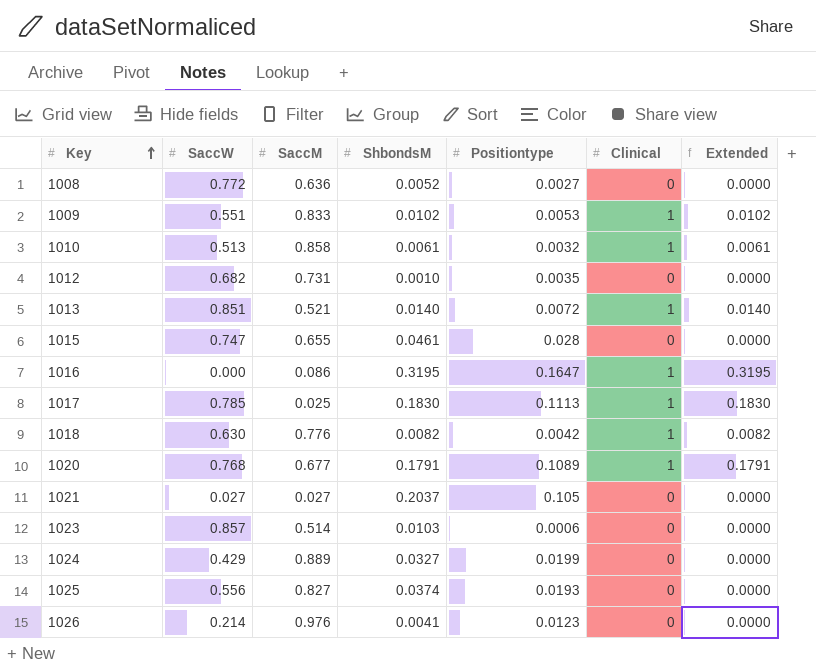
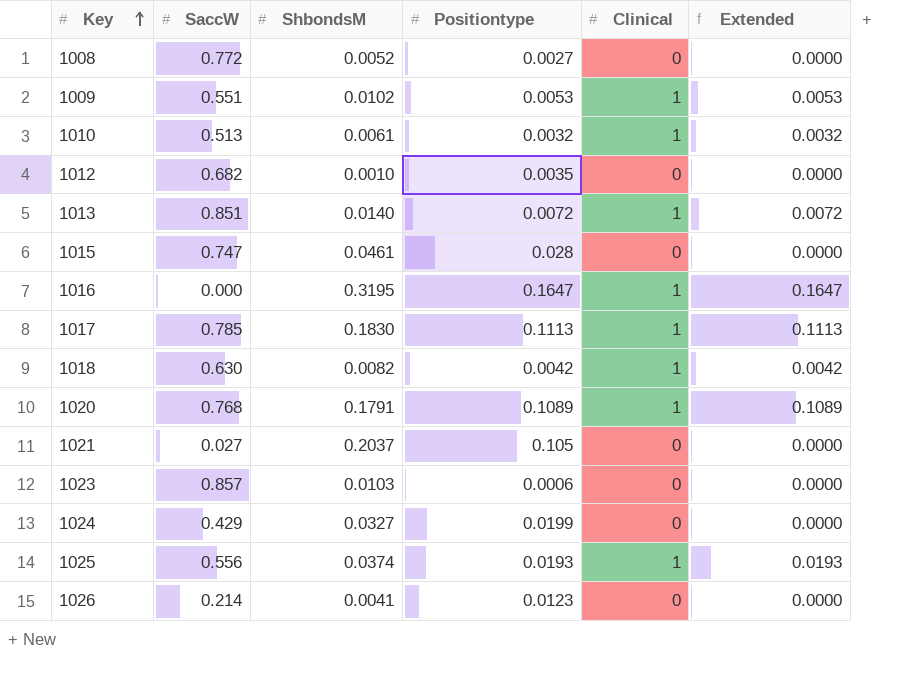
column SaccM | position: 3 -> none
column Extended | formula: [ShbondsM] * [Clinical] -> [Positiontype] * [Clinical]
1025 | Clinical: 0 -> 1

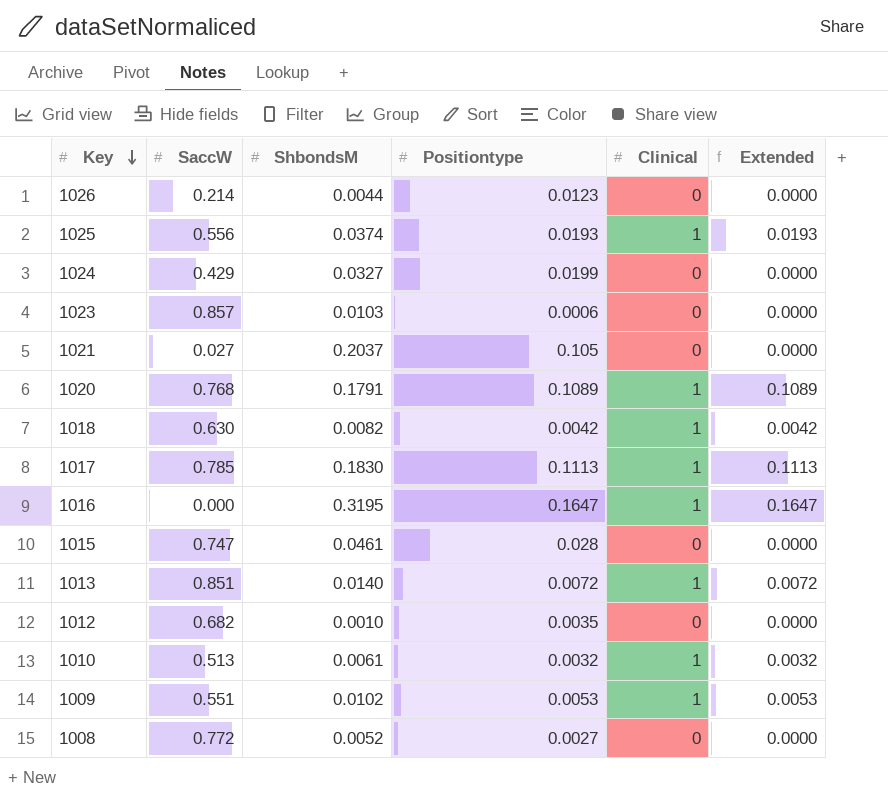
row order: Key ascending -> Key descending
1026 | ShbondsM: 0.0041 -> 0.0044

